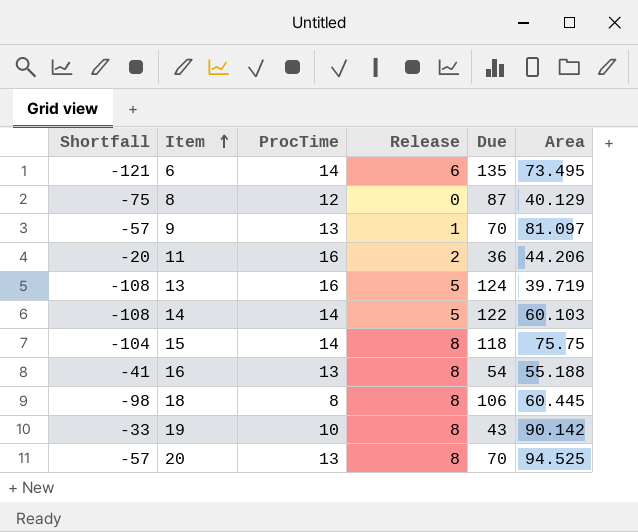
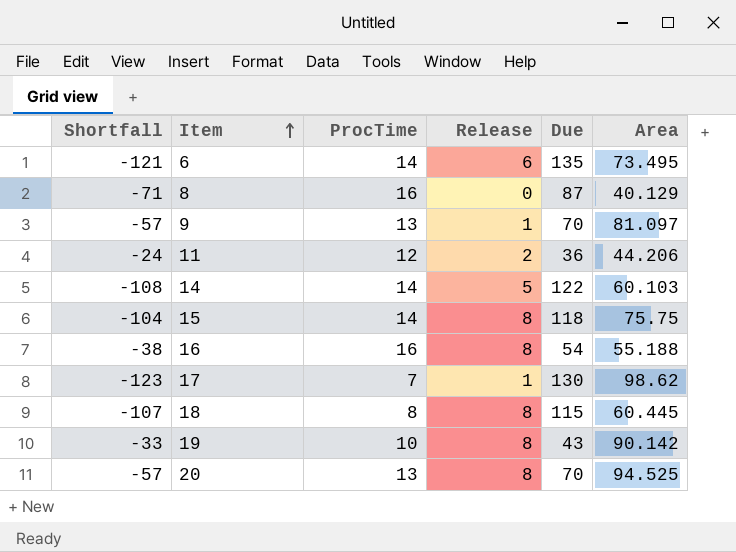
row 13: -108 | 16 | 5 | 124 | 39.719 -> none
8 | Shortfall: -75 -> -71
8 | ProcTime: 12 -> 16
11 | Shortfall: -20 -> -24
11 | ProcTime: 16 -> 12
16 | Shortfall: -41 -> -38
16 | ProcTime: 13 -> 16
row 17: none -> -123 | 7 | 1 | 130 | 98.62
18 | Shortfall: -98 -> -107
18 | Due: 106 -> 115

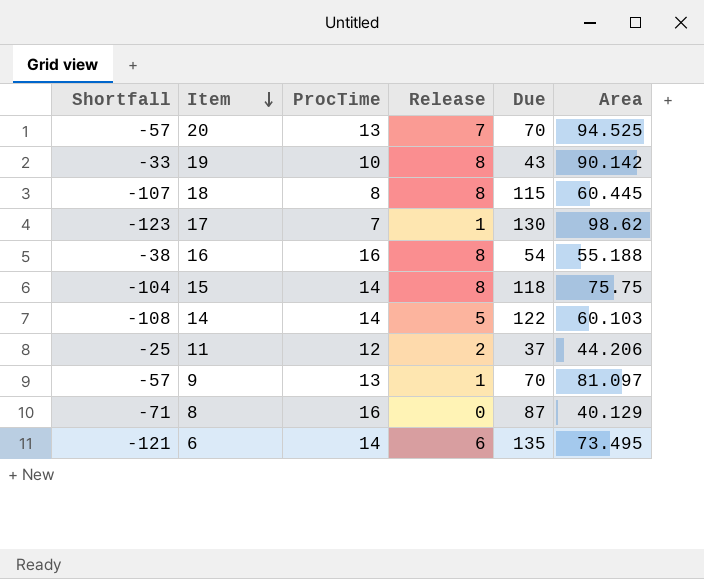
row order: Item ascending -> Item descending
20 | Release: 8 -> 7
11 | Shortfall: -24 -> -25
11 | Due: 36 -> 37

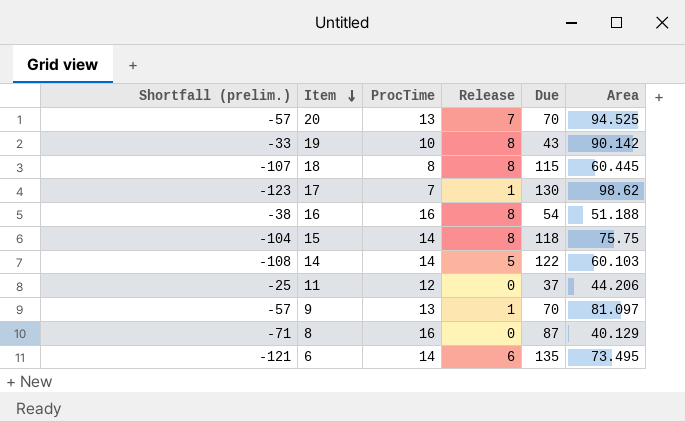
column name: Shortfall -> Shortfall (prelim.)
16 | Area: 55.188 -> 51.188
11 | Release: 2 -> 0

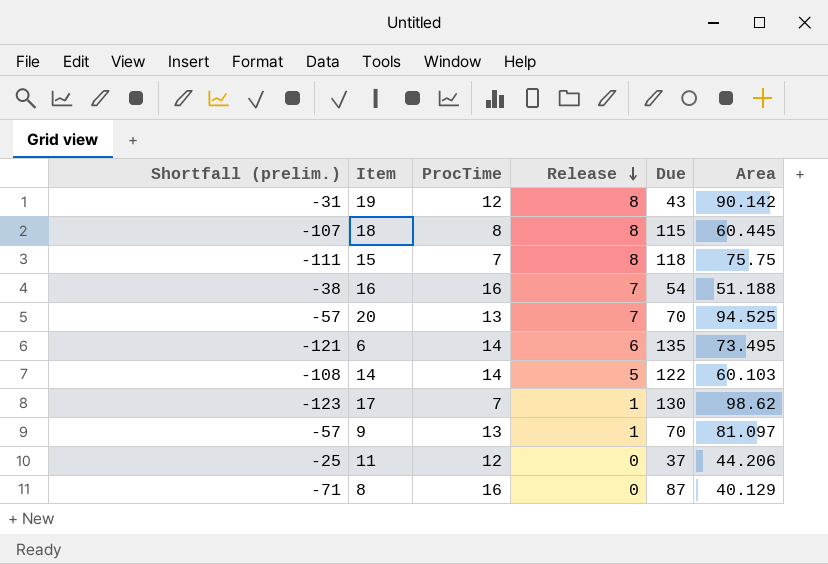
row order: Item descending -> Release descending
19 | Shortfall (prelim.): -33 -> -31
19 | ProcTime: 10 -> 12
15 | Shortfall (prelim.): -104 -> -111
15 | ProcTime: 14 -> 7
16 | Release: 8 -> 7

